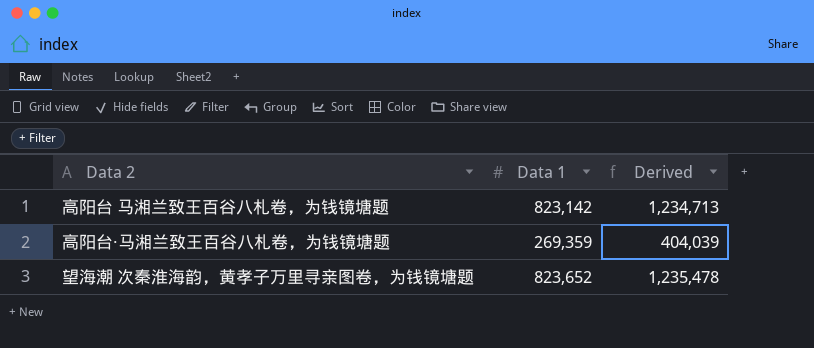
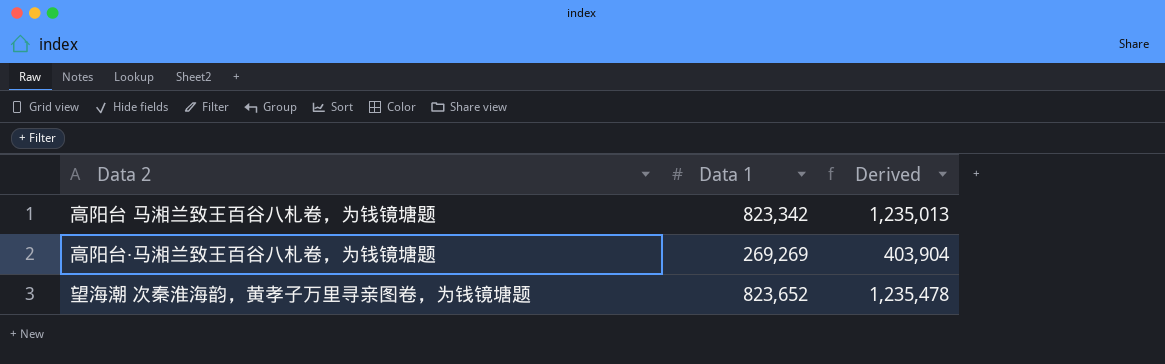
高阳台 马湘兰致王百谷八札卷，为钱镜塘题 | Data 1: 823,142 -> 823,342
高阳台 马湘兰致王百谷八札卷，为钱镜塘题 | Derived: 1,234,713 -> 1,235,013
高阳台·马湘兰致王百谷八札卷，为钱镜塘题 | Data 1: 269,359 -> 269,269
高阳台·马湘兰致王百谷八札卷，为钱镜塘题 | Derived: 404,039 -> 403,904

